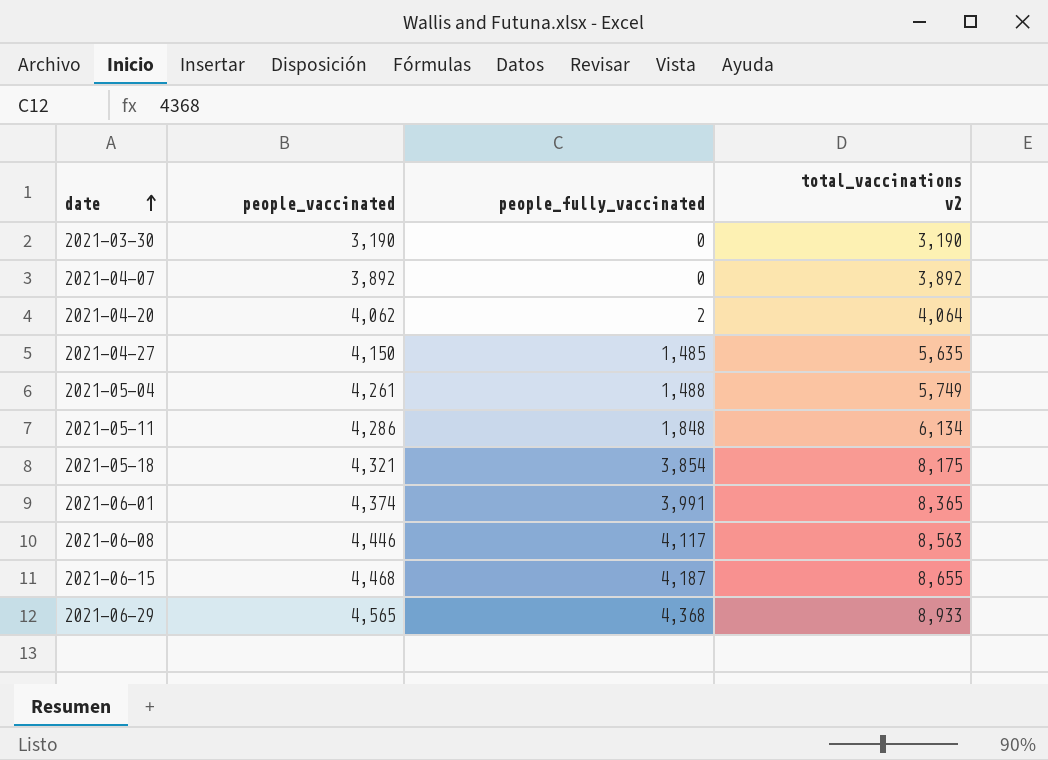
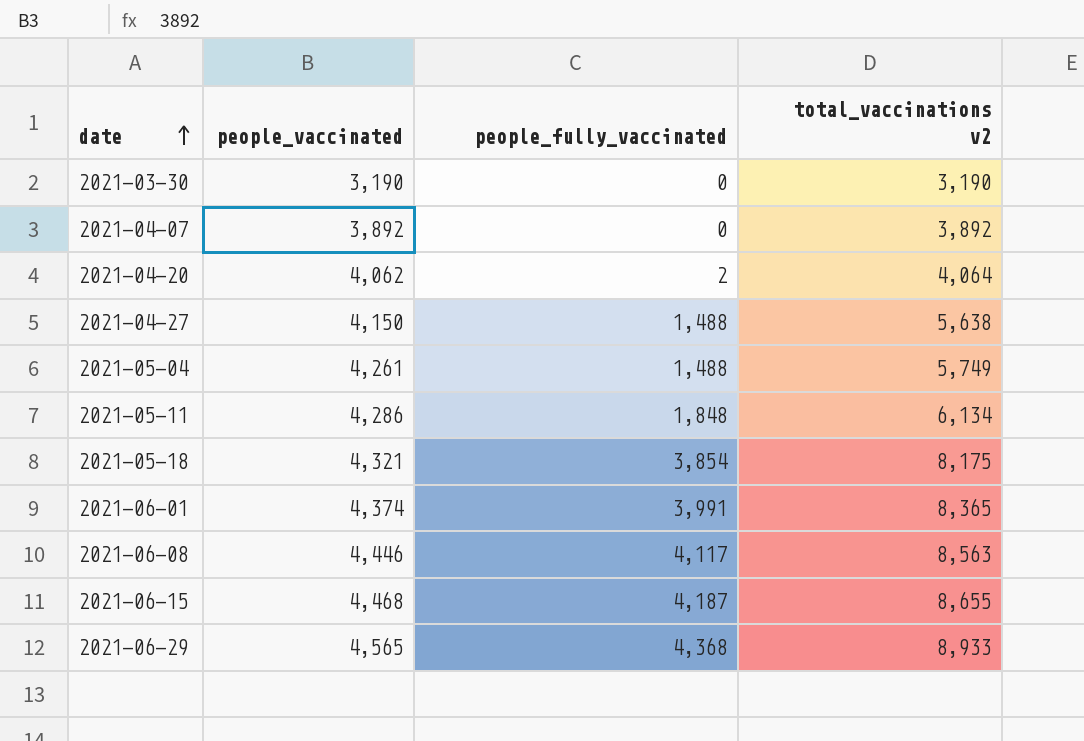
2021-04-27 | people_fully_vaccinated: 1,485 -> 1,488
2021-04-27 | total_vaccinations v2: 5,635 -> 5,638

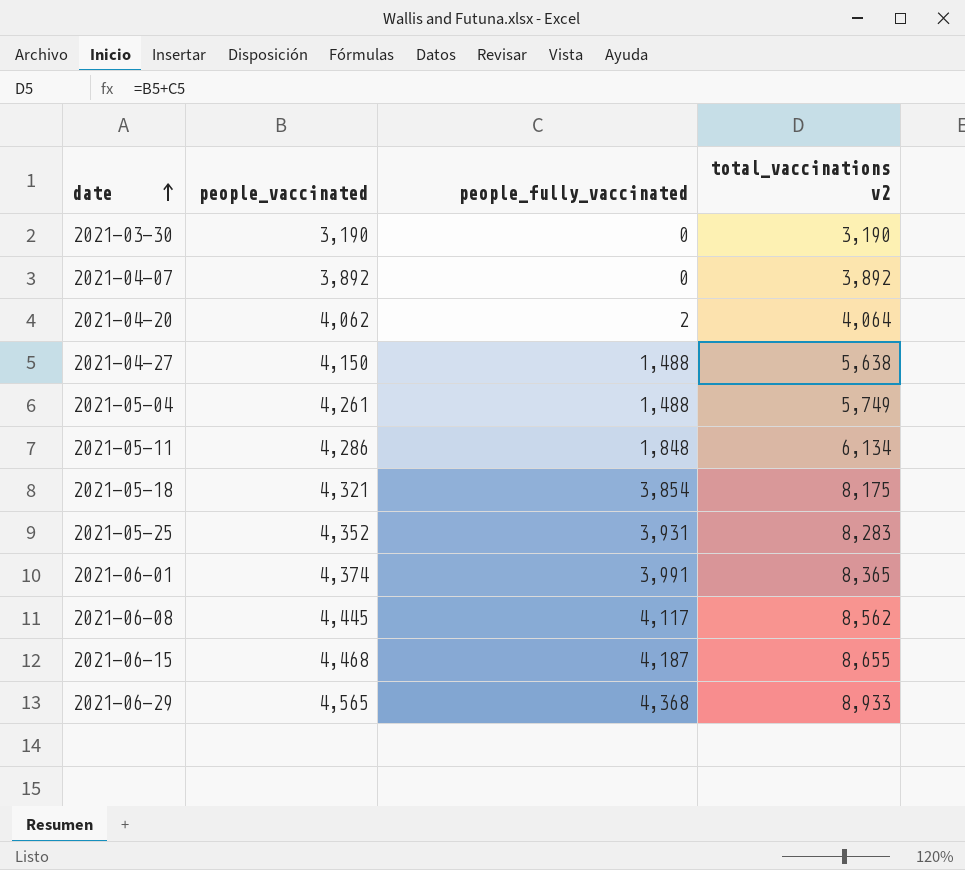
row 2021-05-25: none -> 4,352 | 3,931 | 8,283
2021-06-08 | people_vaccinated: 4,446 -> 4,445
2021-06-08 | total_vaccinations v2: 8,563 -> 8,562

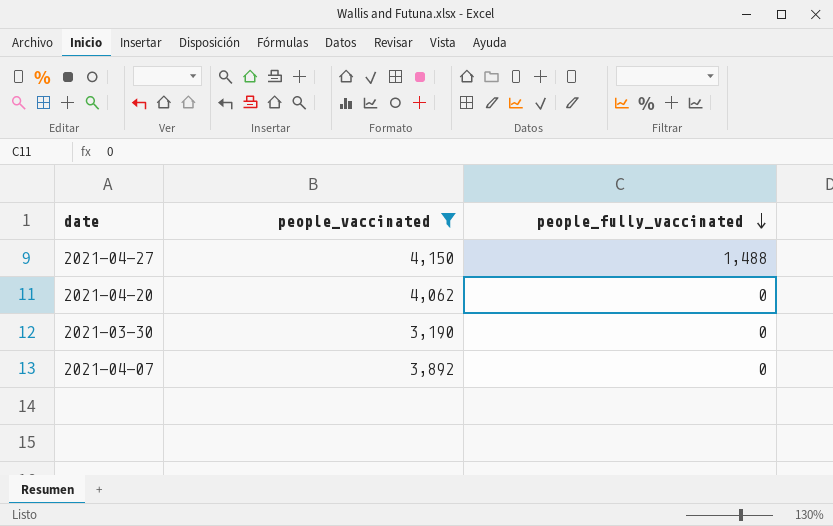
filter: none -> people_vaccinated <= 4,150
row order: date ascending -> people_fully_vaccinated descending
column total_vaccinations v2 | formula: [people_vaccinated] + [people_fully_vaccinated] -> none
2021-04-20 | people_fully_vaccinated: 2 -> 0

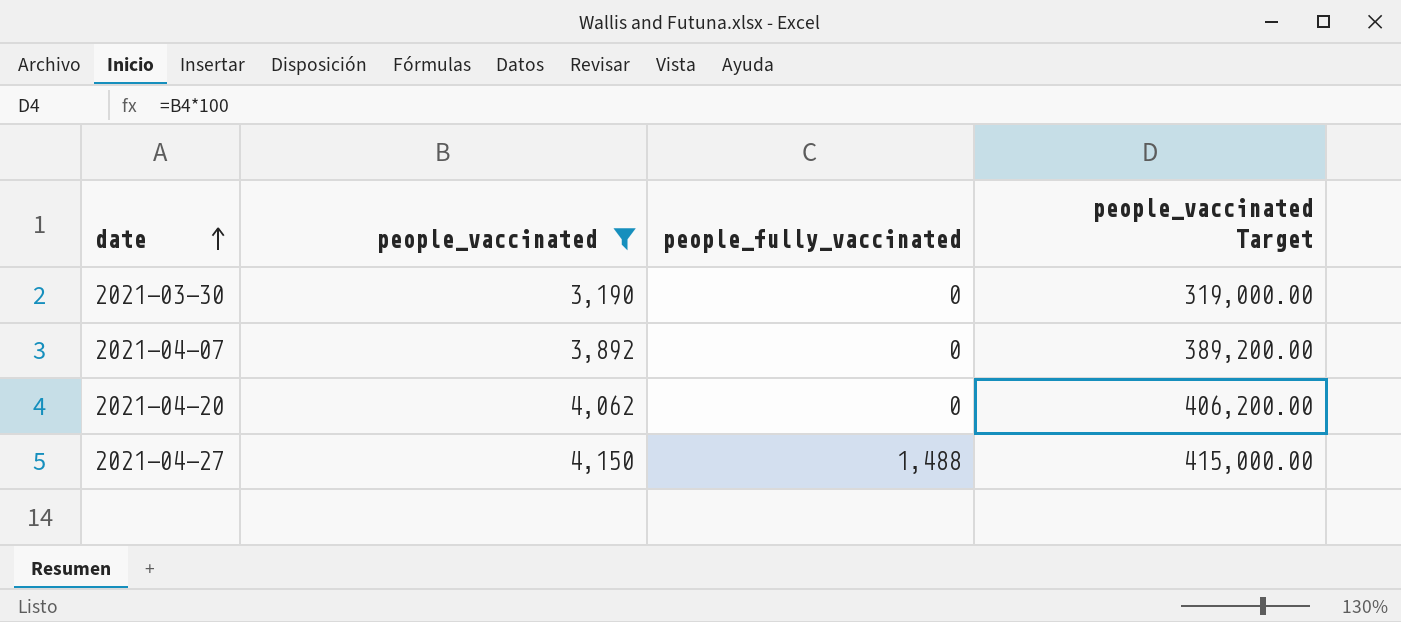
row order: people_fully_vaccinated descending -> date ascending
column people_vaccinated Target | formula: none -> [people_vaccinated] * 100

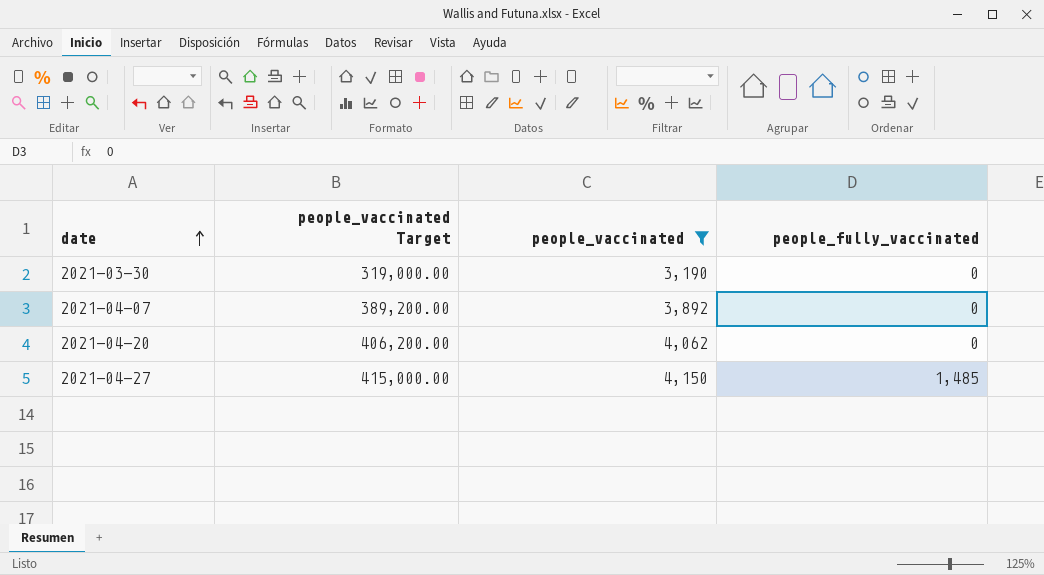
column people_vaccinated Target | position: 4 -> 2
2021-04-27 | people_fully_vaccinated: 1,488 -> 1,485

